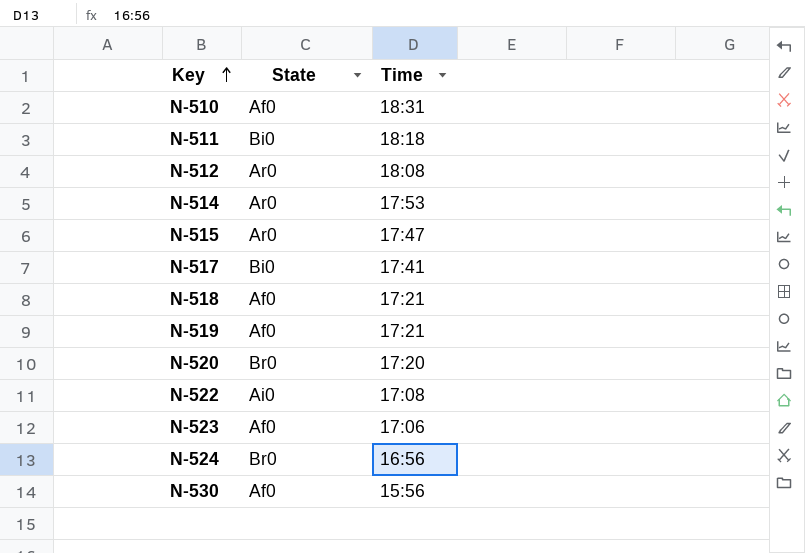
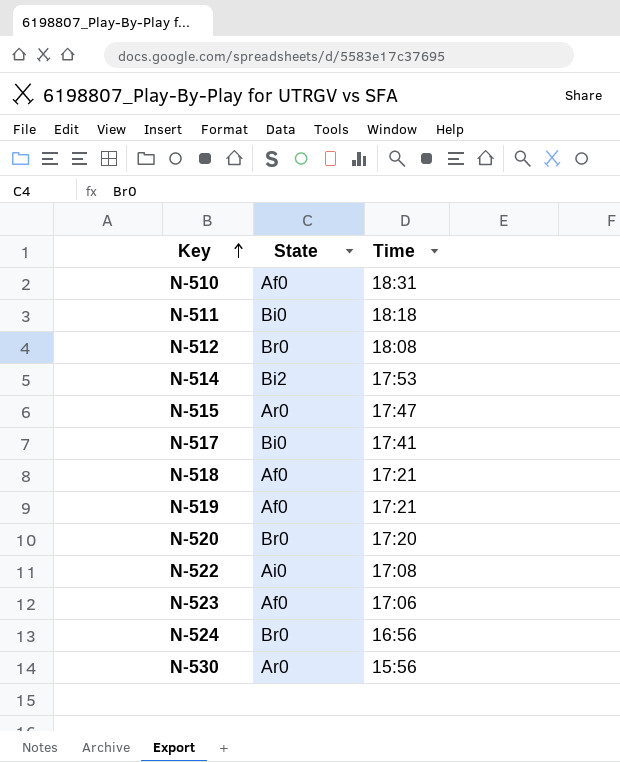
N-512 | State: Ar0 -> Br0
N-514 | State: Ar0 -> Bi2
N-530 | State: Af0 -> Ar0

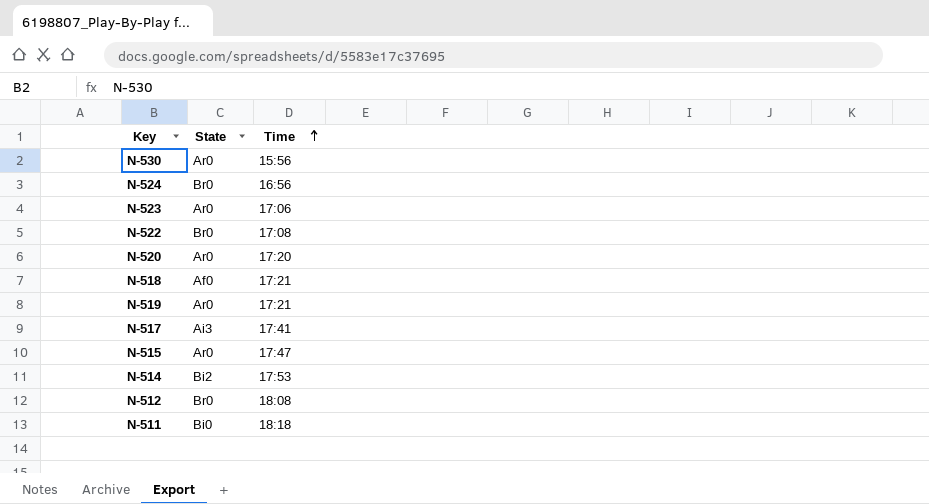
row order: Key ascending -> Time ascending
row N-510: Af0 | 18:31 -> none
N-523 | State: Af0 -> Ar0
N-522 | State: Ai0 -> Br0
N-520 | State: Br0 -> Ar0
N-519 | State: Af0 -> Ar0
N-517 | State: Bi0 -> Ai3

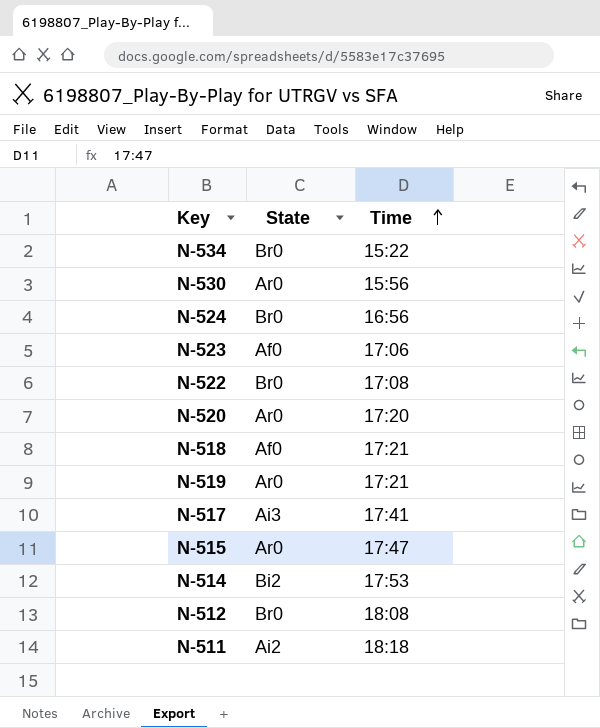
row N-534: none -> Br0 | 15:22
N-523 | State: Ar0 -> Af0
N-511 | State: Bi0 -> Ai2

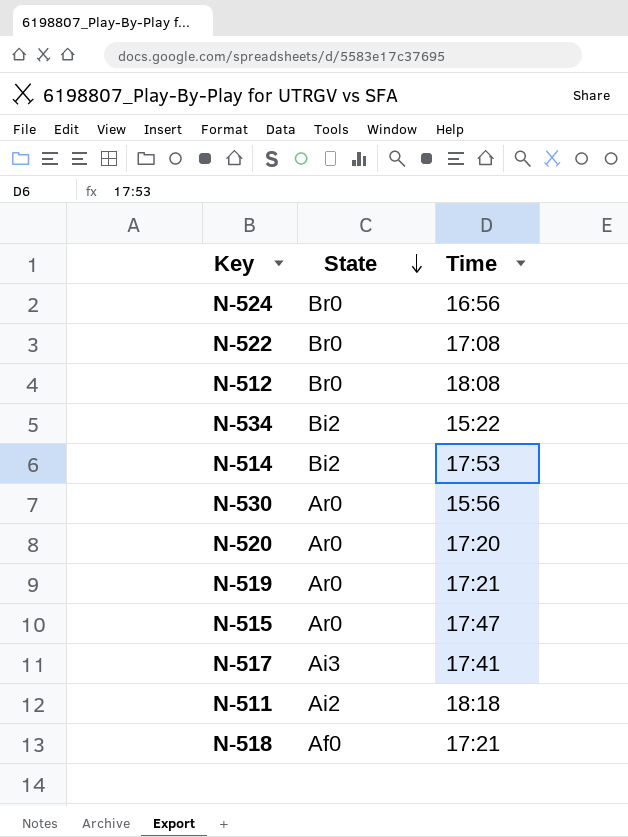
row order: Time ascending -> State descending
row N-523: Af0 | 17:06 -> none
N-534 | State: Br0 -> Bi2

